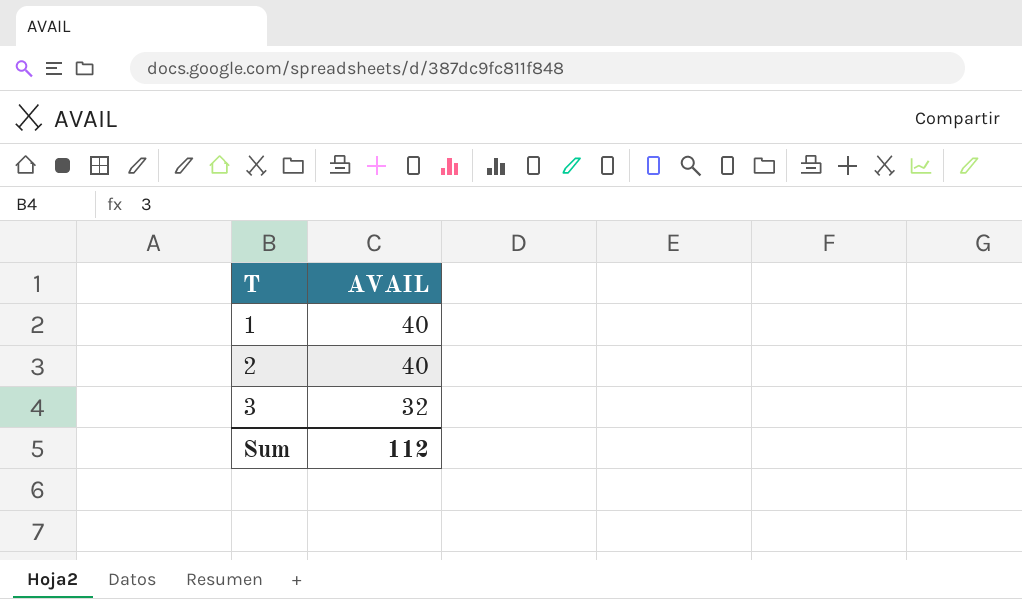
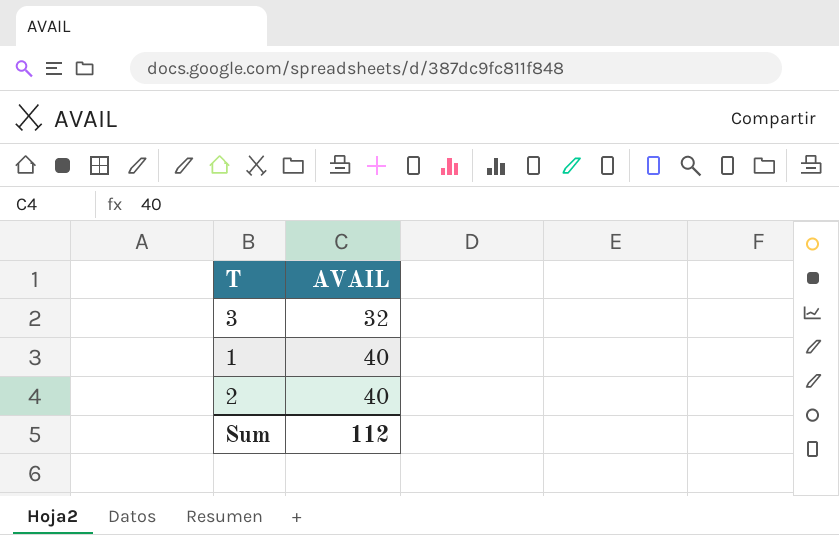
row order: T ascending -> AVAIL ascending

